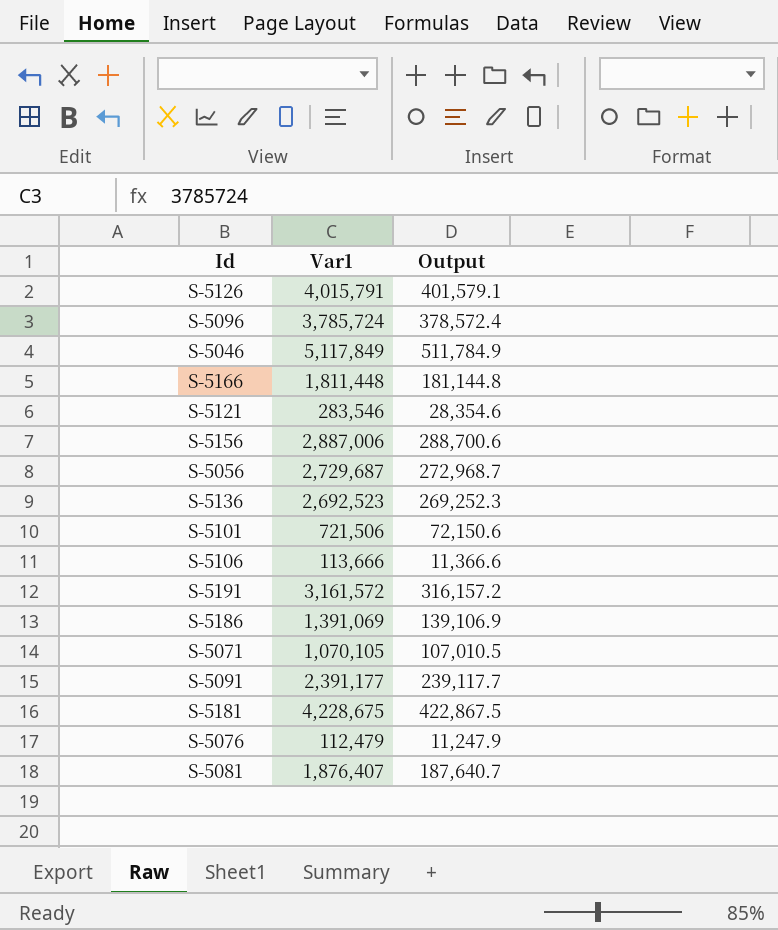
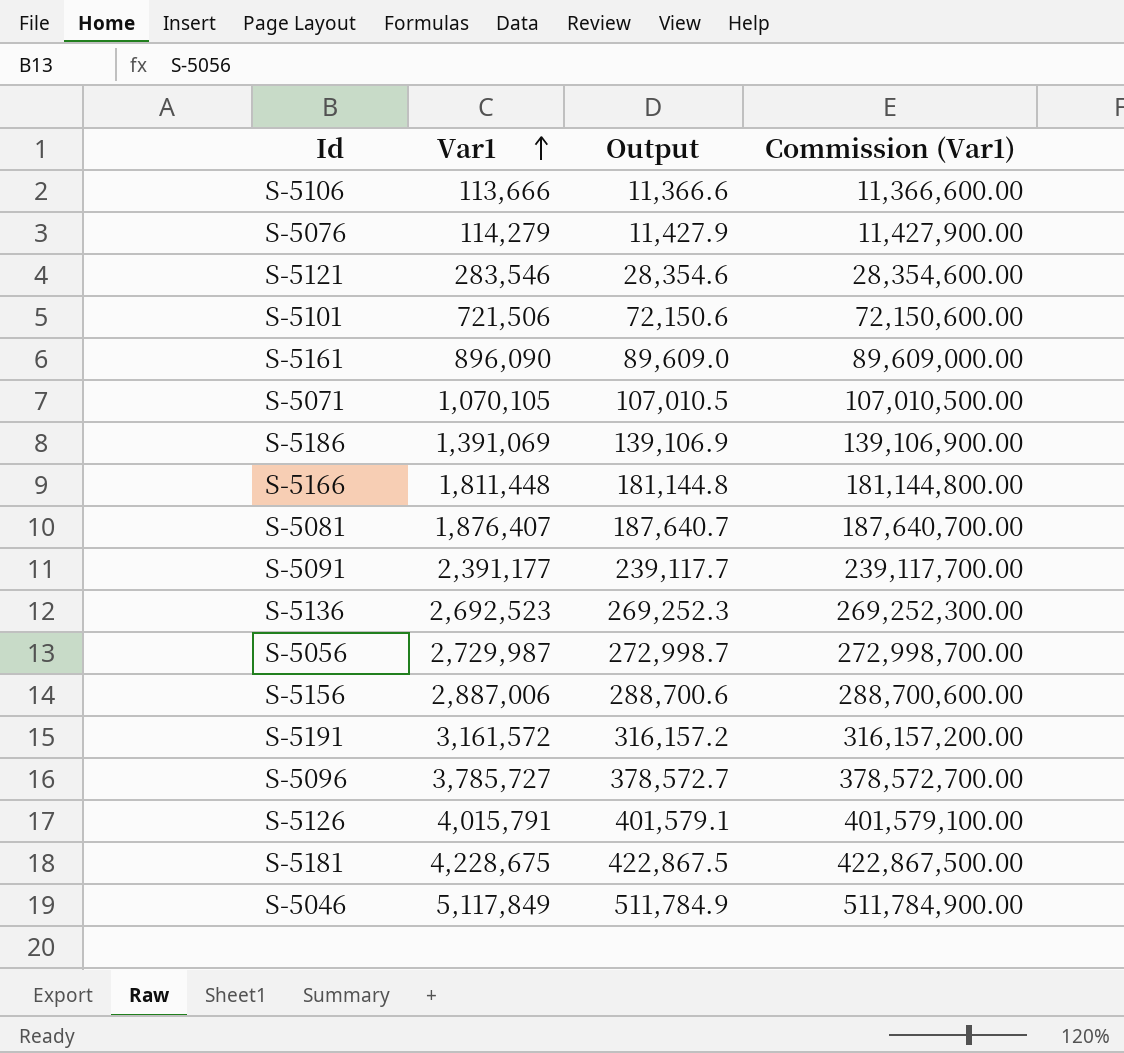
row order: none -> Var1 ascending
column Commission (Var1) | formula: none -> [Var1] * 100
S-5076 | Var1: 112,479 -> 114,279
S-5076 | Output: 11,247.9 -> 11,427.9
row S-5161: none -> 896,090 | 89,609.0 | 89,609,000.00
S-5056 | Var1: 2,729,687 -> 2,729,987
S-5056 | Output: 272,968.7 -> 272,998.7
S-5096 | Var1: 3,785,724 -> 3,785,727
S-5096 | Output: 378,572.4 -> 378,572.7

